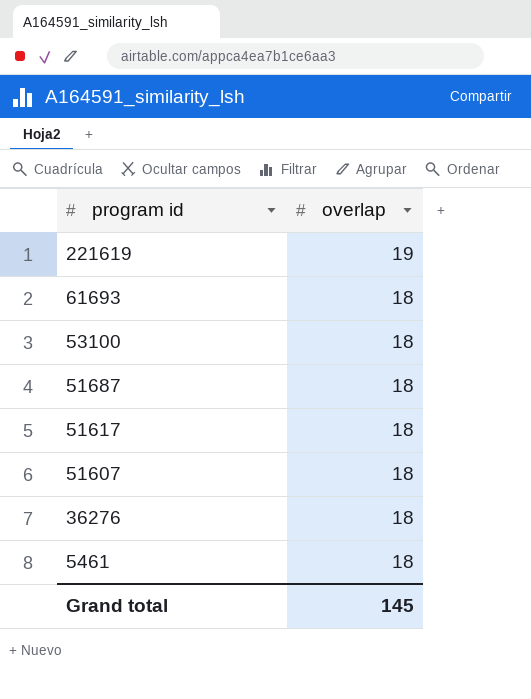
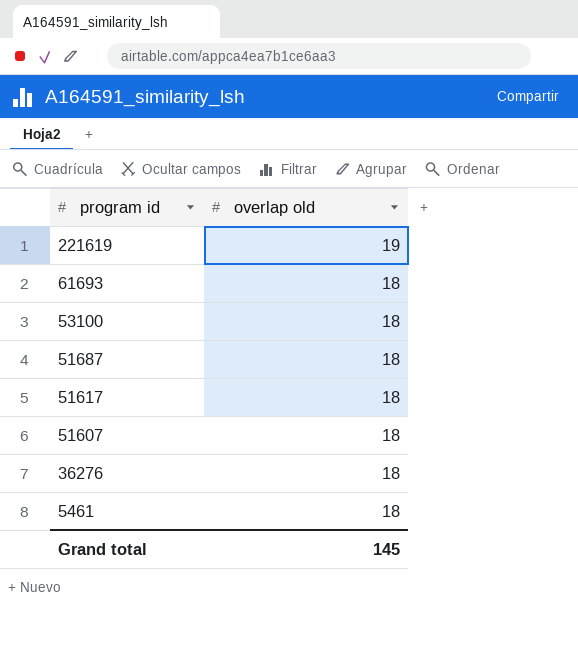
column name: overlap -> overlap old

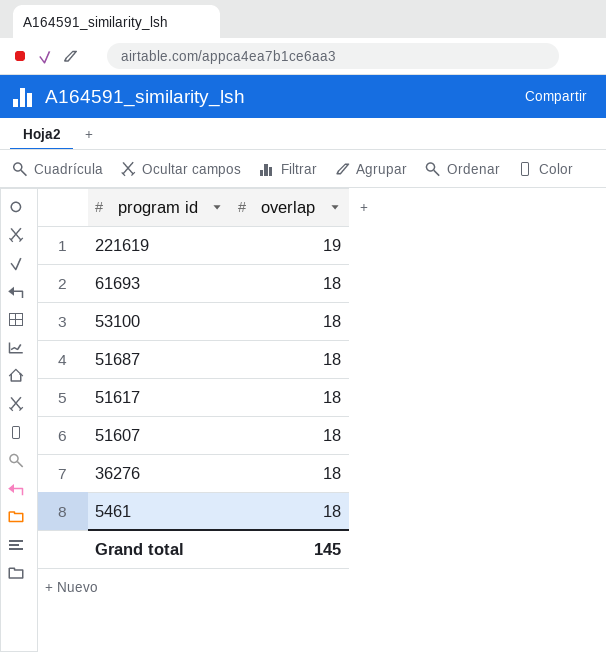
column name: overlap old -> overlap

